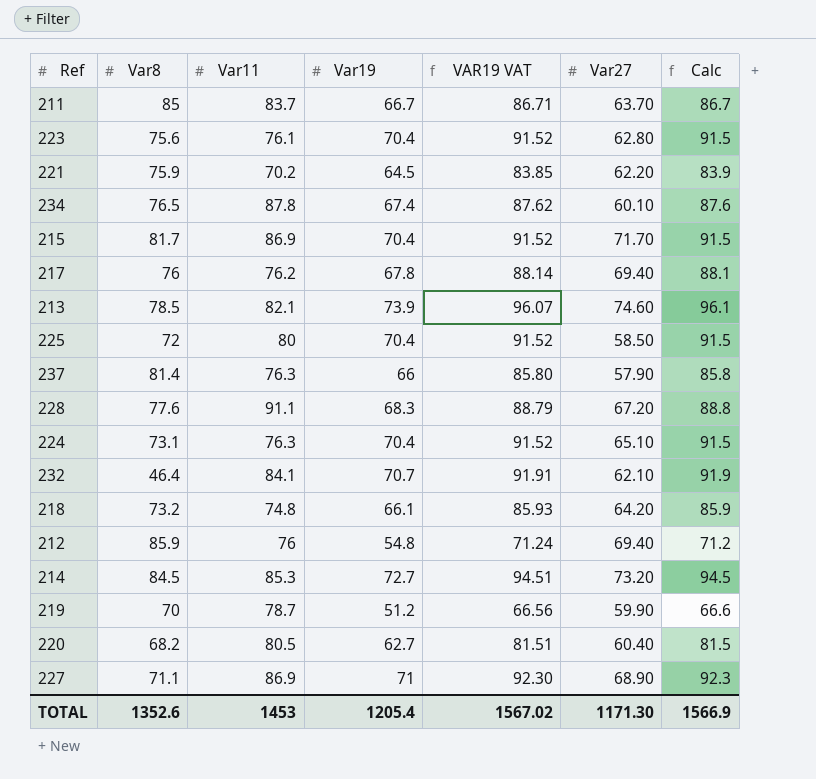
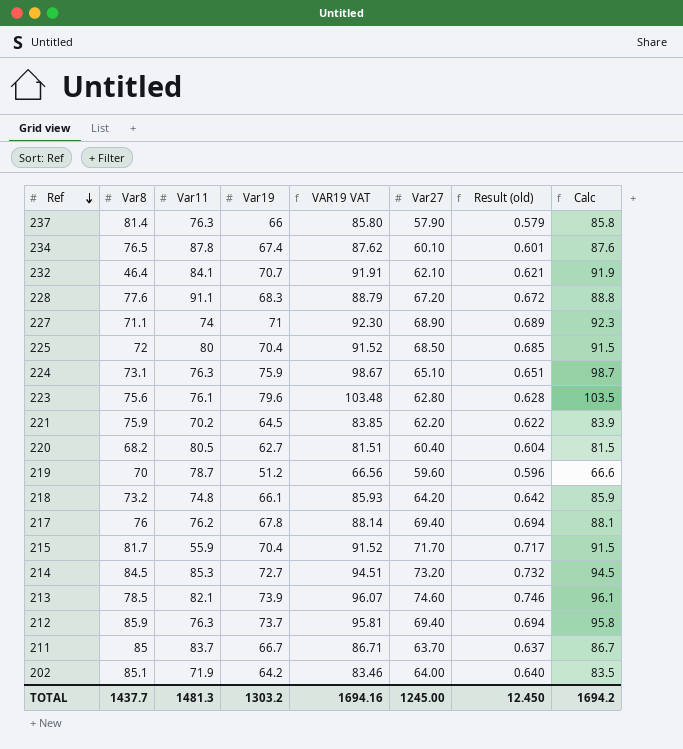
row order: none -> Ref descending
column Result (old) | formula: none -> [Var27] * 0.01
227 | Var11: 86.9 -> 74
225 | Var27: 58.50 -> 68.50
224 | Var19: 70.4 -> 75.9
224 | VAR19 VAT: 91.52 -> 98.67
224 | Calc: 91.5 -> 98.7
223 | Var19: 70.4 -> 79.6
223 | VAR19 VAT: 91.52 -> 103.48
223 | Calc: 91.5 -> 103.5
219 | Var27: 59.90 -> 59.60
215 | Var11: 86.9 -> 55.9
212 | Var11: 76 -> 76.3
212 | Var19: 54.8 -> 73.7
212 | VAR19 VAT: 71.24 -> 95.81
212 | Calc: 71.2 -> 95.8
row 202: none -> 85.1 | 71.9 | 64.2 | 83.46 | 64.00 | 0.640 | 83.5
TOTAL | Var8: 1352.6 -> 1437.7
TOTAL | Var11: 1453 -> 1481.3
TOTAL | Var19: 1205.4 -> 1303.2
TOTAL | VAR19 VAT: 1567.02 -> 1694.16
TOTAL | Var27: 1171.30 -> 1245.00
TOTAL | Calc: 1566.9 -> 1694.2

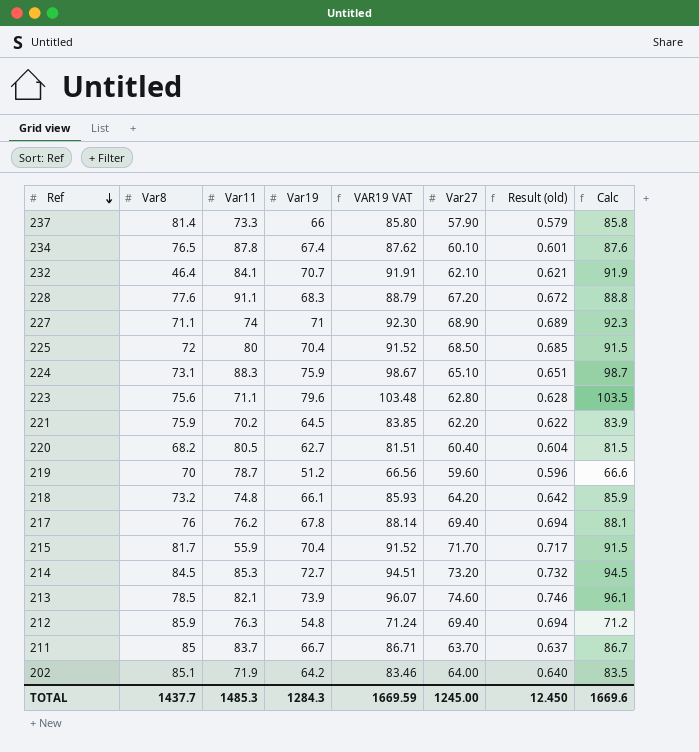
237 | Var11: 76.3 -> 73.3
224 | Var11: 76.3 -> 88.3
223 | Var11: 76.1 -> 71.1
212 | Var19: 73.7 -> 54.8
212 | VAR19 VAT: 95.81 -> 71.24
212 | Calc: 95.8 -> 71.2
TOTAL | Var11: 1481.3 -> 1485.3
TOTAL | Var19: 1303.2 -> 1284.3
TOTAL | VAR19 VAT: 1694.16 -> 1669.59
TOTAL | Calc: 1694.2 -> 1669.6

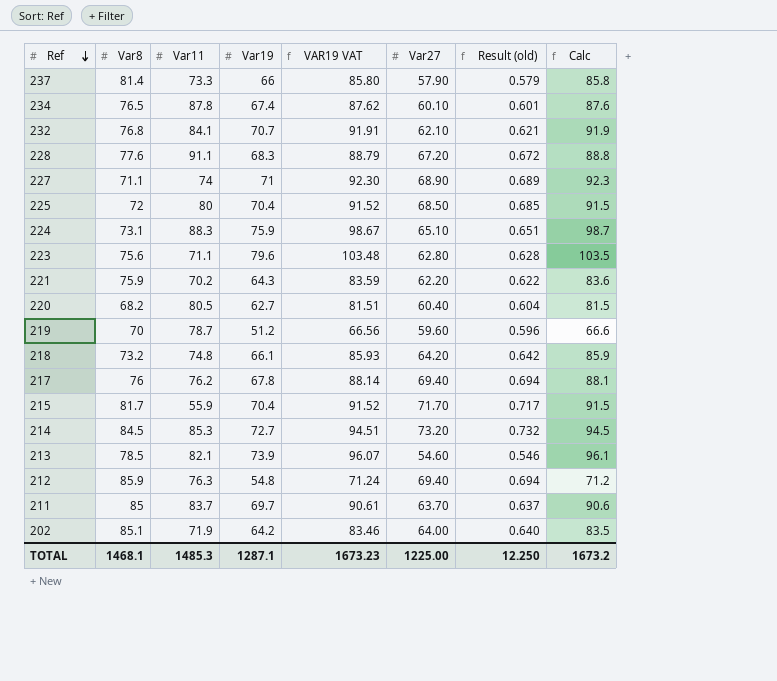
232 | Var8: 46.4 -> 76.8
221 | Var19: 64.5 -> 64.3
221 | VAR19 VAT: 83.85 -> 83.59
221 | Calc: 83.9 -> 83.6
213 | Var27: 74.60 -> 54.60
213 | Result (old): 0.746 -> 0.546
211 | Var19: 66.7 -> 69.7
211 | VAR19 VAT: 86.71 -> 90.61
211 | Calc: 86.7 -> 90.6
TOTAL | Var8: 1437.7 -> 1468.1
TOTAL | Var19: 1284.3 -> 1287.1
TOTAL | VAR19 VAT: 1669.59 -> 1673.23
TOTAL | Var27: 1245.00 -> 1225.00
TOTAL | Result (old): 12.450 -> 12.250
TOTAL | Calc: 1669.6 -> 1673.2

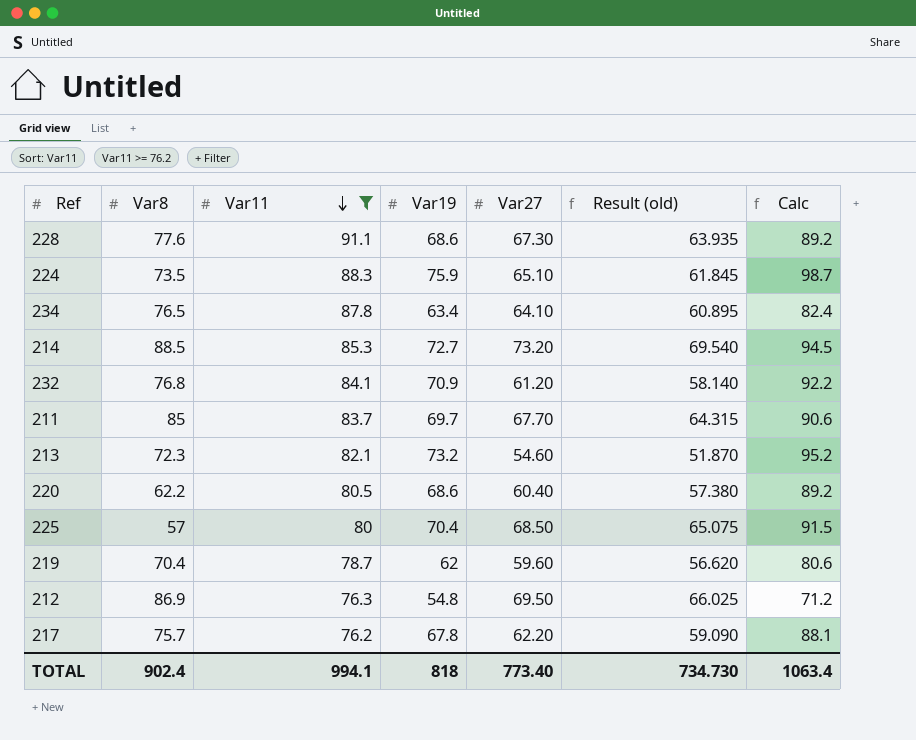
filter: none -> Var11 >= 76.2
row order: Ref descending -> Var11 descending
column VAR19 VAT | formula: [Var19] * 1.3 -> none
column Result (old) | formula: [Var27] * 0.01 -> [Var27] * 0.95
228 | Var19: 68.3 -> 68.6
228 | Var27: 67.20 -> 67.30
228 | Calc: 88.8 -> 89.2
224 | Var8: 73.1 -> 73.5
234 | Var19: 67.4 -> 63.4
234 | Var27: 60.10 -> 64.10
234 | Calc: 87.6 -> 82.4
214 | Var8: 84.5 -> 88.5
232 | Var19: 70.7 -> 70.9
232 | Var27: 62.10 -> 61.20
232 | Calc: 91.9 -> 92.2
211 | Var27: 63.70 -> 67.70
213 | Var8: 78.5 -> 72.3
213 | Var19: 73.9 -> 73.2
213 | Calc: 96.1 -> 95.2
220 | Var8: 68.2 -> 62.2
220 | Var19: 62.7 -> 68.6
220 | Calc: 81.5 -> 89.2
225 | Var8: 72 -> 57
219 | Var8: 70 -> 70.4
219 | Var19: 51.2 -> 62
219 | Calc: 66.6 -> 80.6
212 | Var8: 85.9 -> 86.9
212 | Var27: 69.40 -> 69.50
217 | Var8: 76 -> 75.7
217 | Var27: 69.40 -> 62.20
TOTAL | Var8: 1468.1 -> 902.4
TOTAL | Var11: 1485.3 -> 994.1
TOTAL | Var19: 1287.1 -> 818
TOTAL | Var27: 1225.00 -> 773.40
TOTAL | Result (old): 12.250 -> 734.730
TOTAL | Calc: 1673.2 -> 1063.4

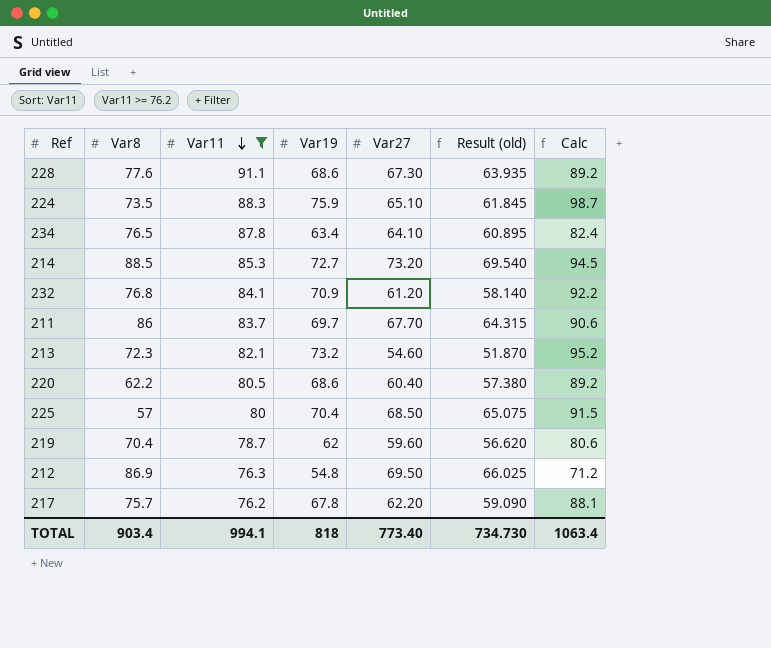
211 | Var8: 85 -> 86
TOTAL | Var8: 902.4 -> 903.4

